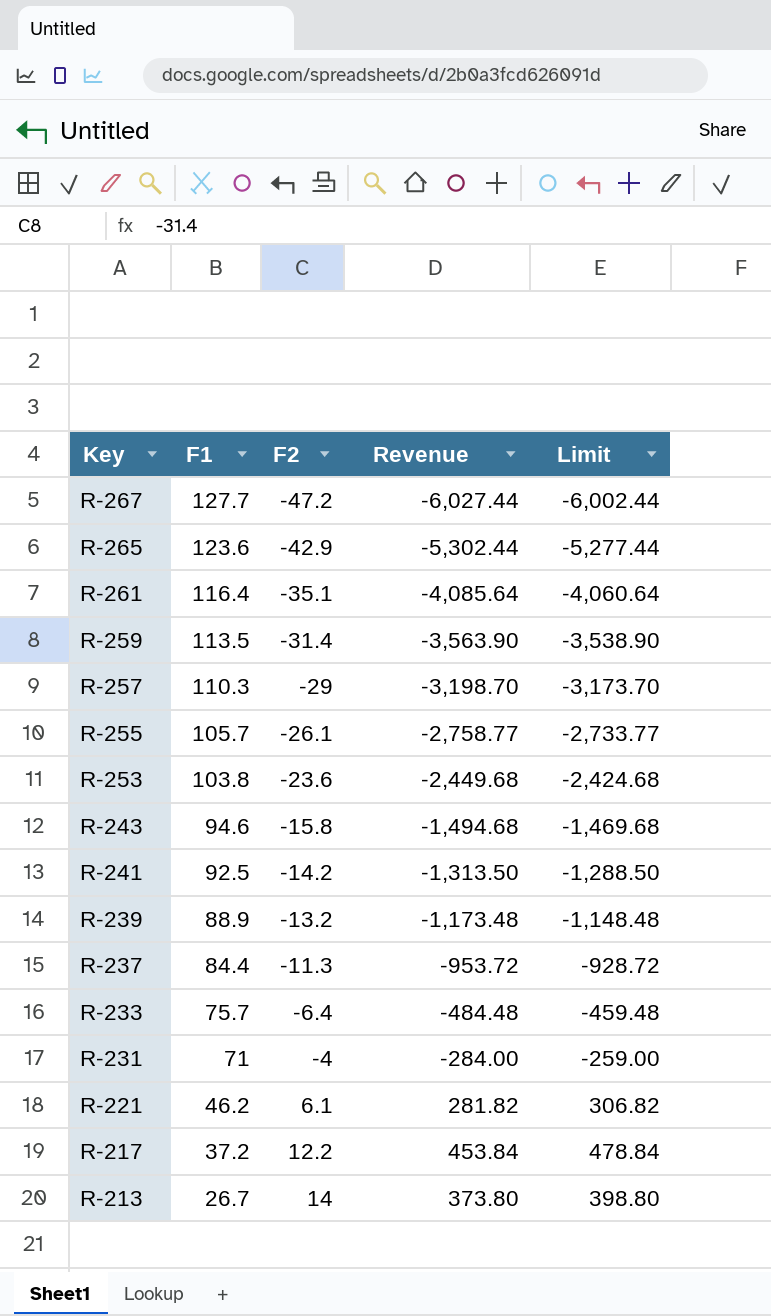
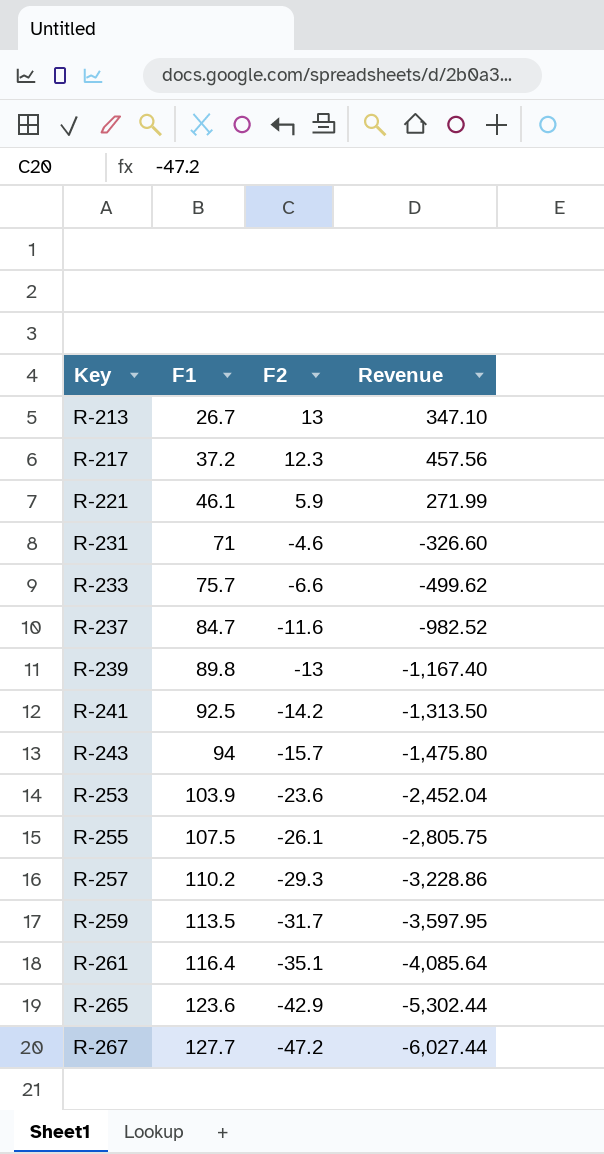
row order: Key descending -> Key ascending
column Limit | formula: [Revenue] + 25 -> none
R-213 | F2: 14 -> 13
R-213 | Revenue: 373.80 -> 347.10
R-217 | F2: 12.2 -> 12.3
R-217 | Revenue: 453.84 -> 457.56
R-221 | F1: 46.2 -> 46.1
R-221 | F2: 6.1 -> 5.9
R-221 | Revenue: 281.82 -> 271.99
R-231 | F2: -4 -> -4.6
R-231 | Revenue: -284.00 -> -326.60
R-233 | F2: -6.4 -> -6.6
R-233 | Revenue: -484.48 -> -499.62
R-237 | F1: 84.4 -> 84.7
R-237 | F2: -11.3 -> -11.6
R-237 | Revenue: -953.72 -> -982.52
R-239 | F1: 88.9 -> 89.8
R-239 | F2: -13.2 -> -13
R-239 | Revenue: -1,173.48 -> -1,167.40
R-243 | F1: 94.6 -> 94
R-243 | F2: -15.8 -> -15.7
R-243 | Revenue: -1,494.68 -> -1,475.80
R-253 | F1: 103.8 -> 103.9
R-253 | Revenue: -2,449.68 -> -2,452.04
R-255 | F1: 105.7 -> 107.5
R-255 | Revenue: -2,758.77 -> -2,805.75
R-257 | F1: 110.3 -> 110.2
R-257 | F2: -29 -> -29.3
R-257 | Revenue: -3,198.70 -> -3,228.86
R-259 | F2: -31.4 -> -31.7
R-259 | Revenue: -3,563.90 -> -3,597.95

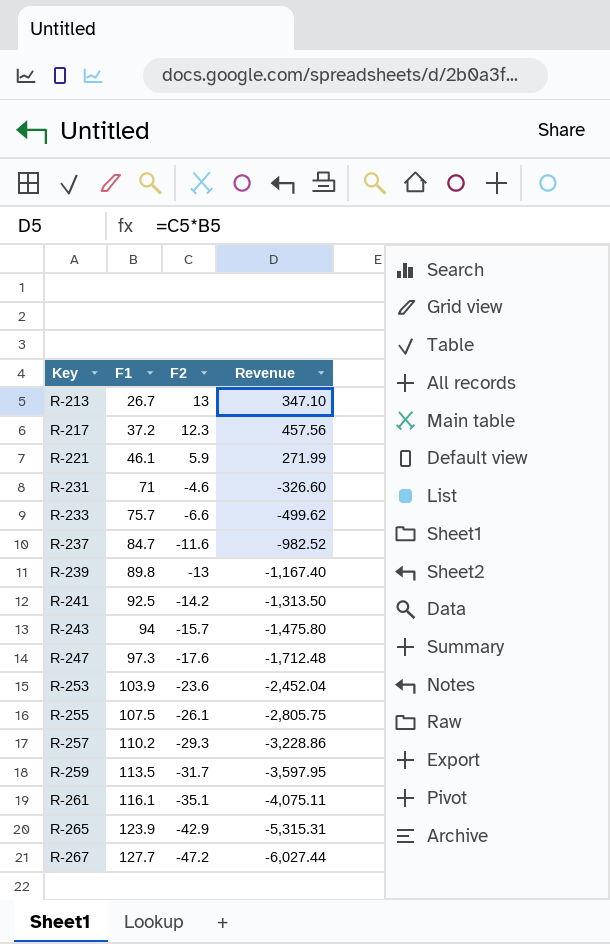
row R-247: none -> 97.3 | -17.6 | -1,712.48
R-261 | F1: 116.4 -> 116.1
R-261 | Revenue: -4,085.64 -> -4,075.11
R-265 | F1: 123.6 -> 123.9
R-265 | Revenue: -5,302.44 -> -5,315.31

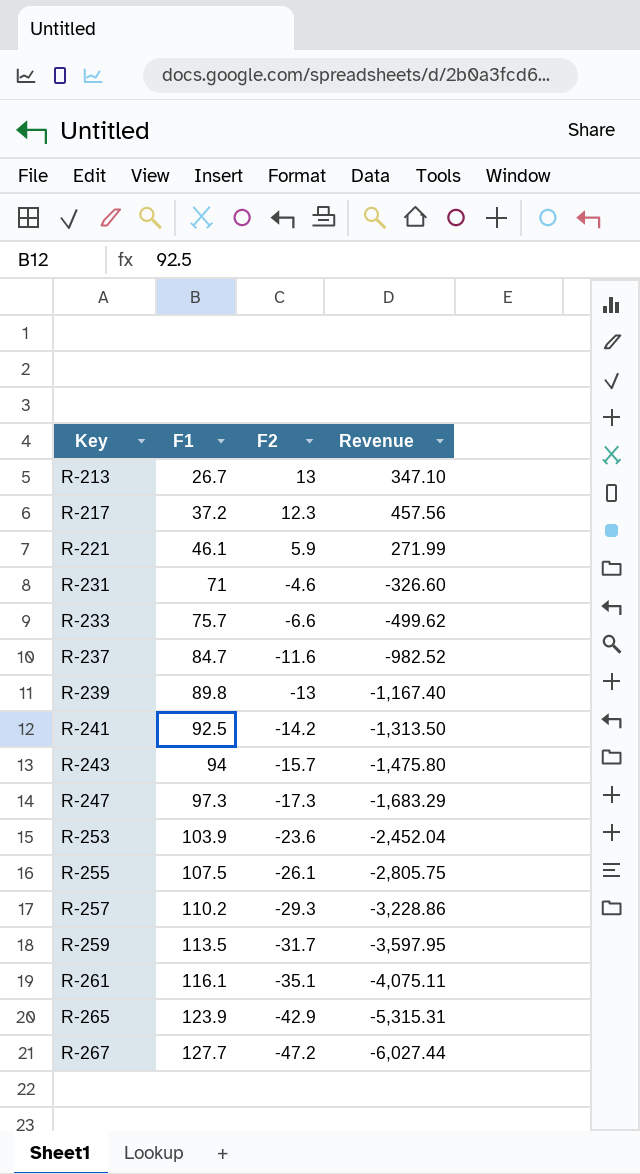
R-247 | F2: -17.6 -> -17.3
R-247 | Revenue: -1,712.48 -> -1,683.29

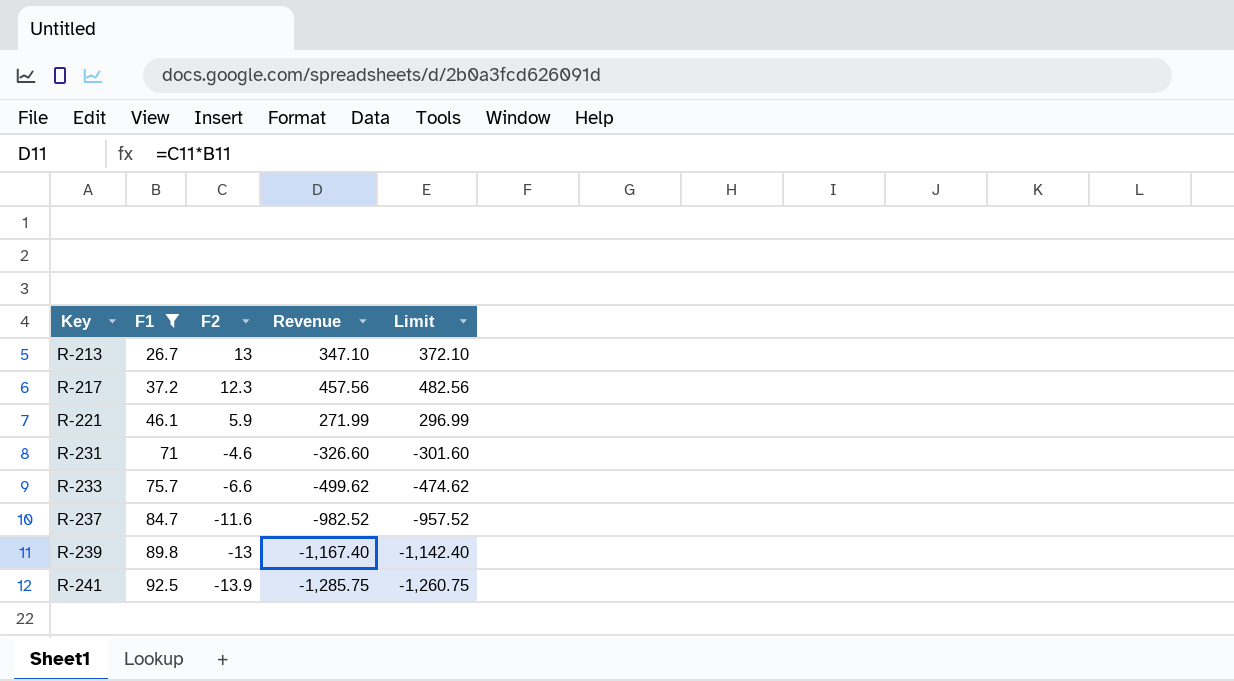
filter: none -> F1 <= 92.5
column Limit | formula: none -> [Revenue] + 25
R-241 | F2: -14.2 -> -13.9
R-241 | Revenue: -1,313.50 -> -1,285.75

